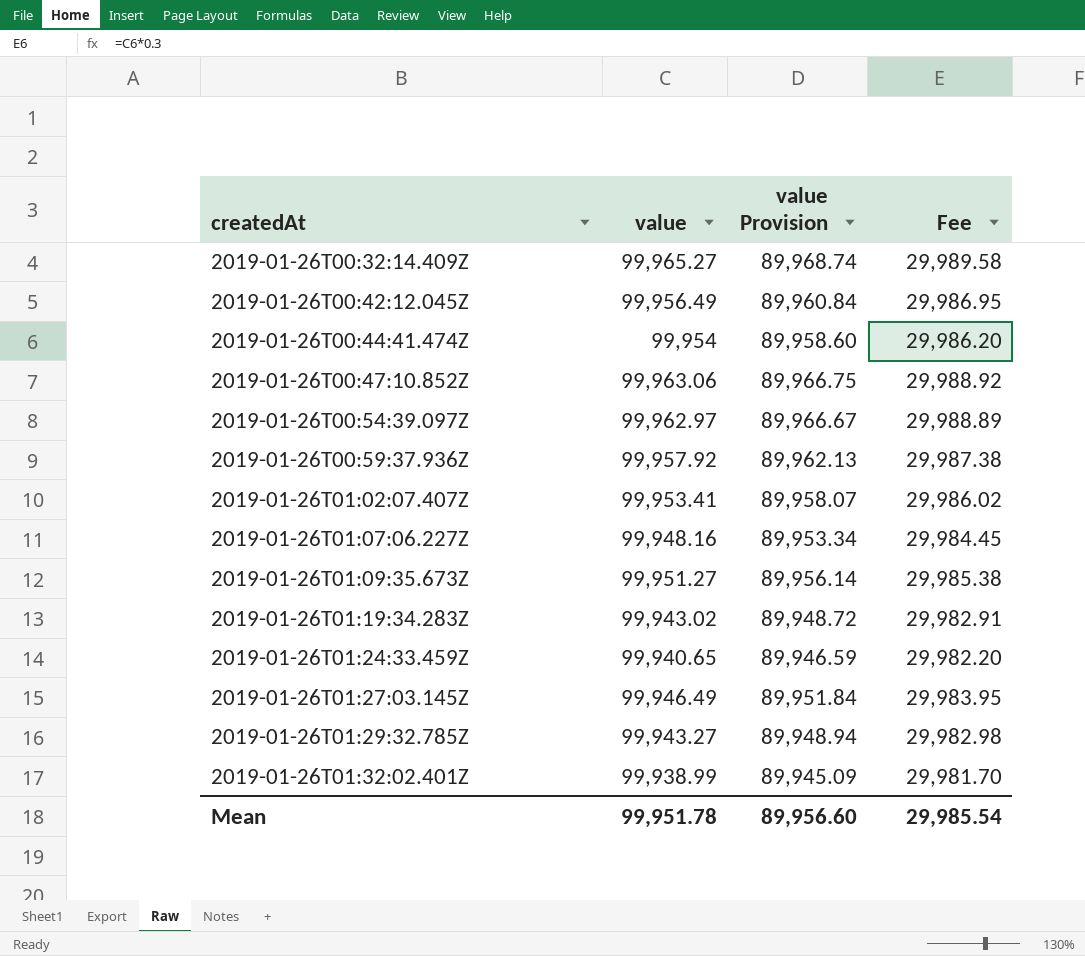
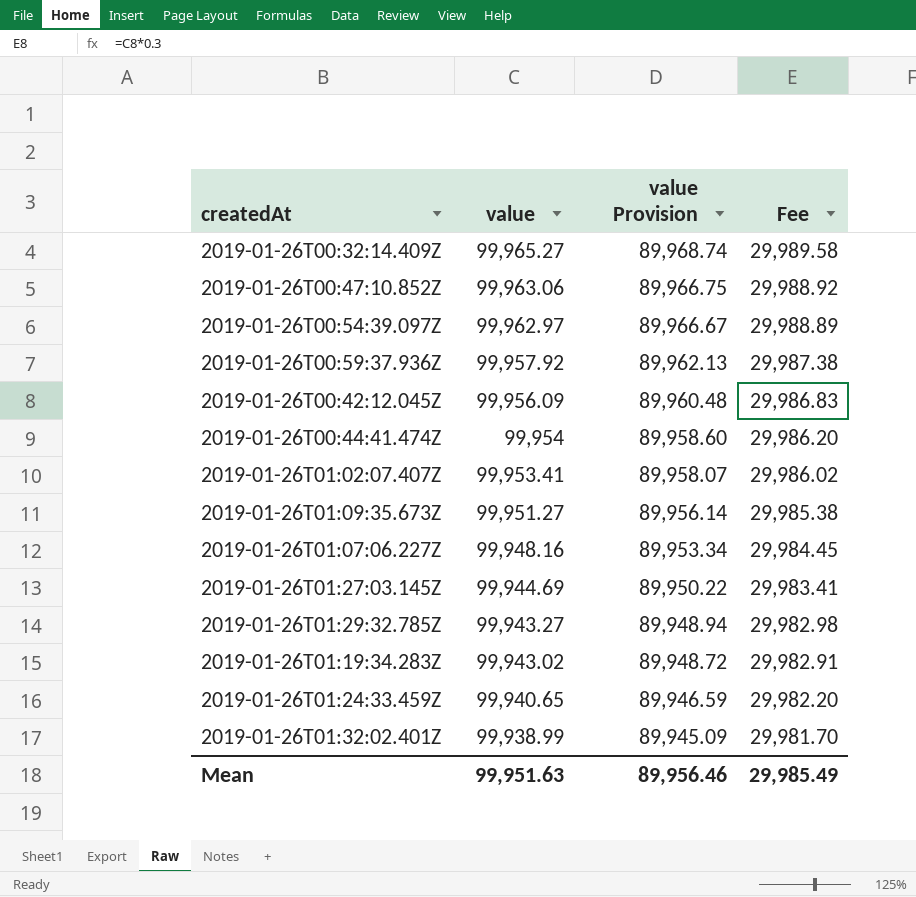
row order: createdAt ascending -> value descending
2019-01-26T00:42:12.045Z | value: 99,956.49 -> 99,956.09
2019-01-26T00:42:12.045Z | value Provision: 89,960.84 -> 89,960.48
2019-01-26T00:42:12.045Z | Fee: 29,986.95 -> 29,986.83
2019-01-26T01:27:03.145Z | value: 99,946.49 -> 99,944.69
2019-01-26T01:27:03.145Z | value Provision: 89,951.84 -> 89,950.22
2019-01-26T01:27:03.145Z | Fee: 29,983.95 -> 29,983.41
Mean | value: 99,951.78 -> 99,951.63
Mean | value Provision: 89,956.60 -> 89,956.46
Mean | Fee: 29,985.54 -> 29,985.49

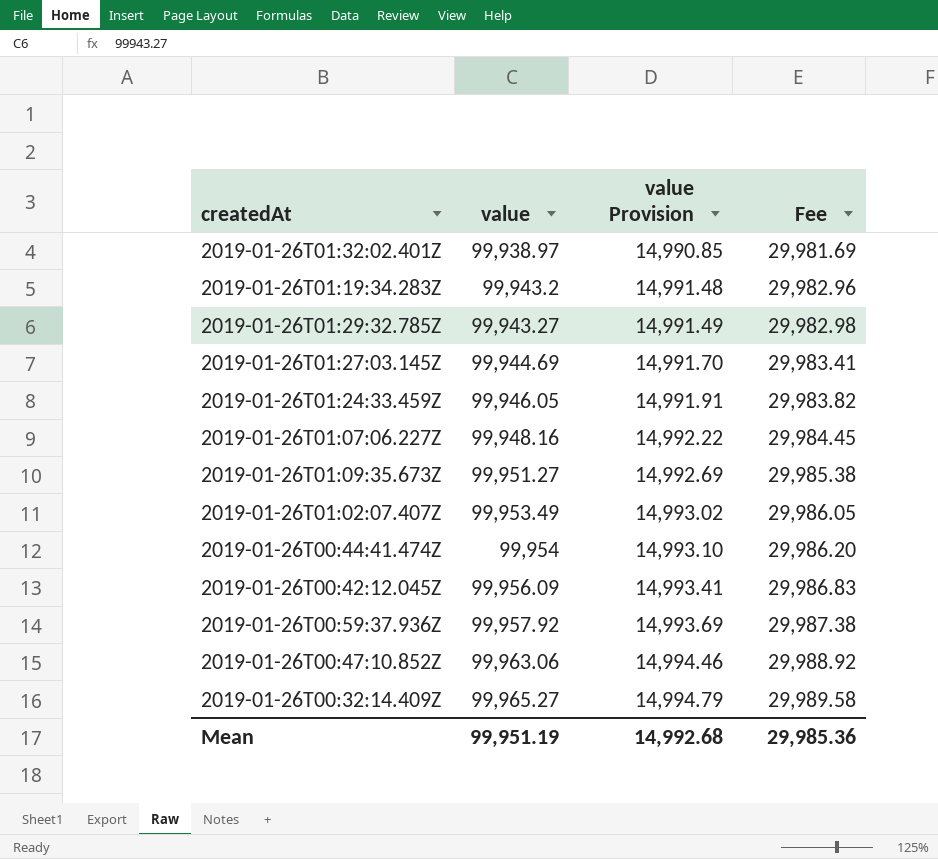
row order: value descending -> value ascending
column value Provision | formula: [value] * 0.9 -> [value] * 0.15
row 2019-01-26T00:54:39.097Z: 99,962.97 | 89,966.67 | 29,988.89 -> none
2019-01-26T01:32:02.401Z | value: 99,938.99 -> 99,938.97
2019-01-26T01:32:02.401Z | Fee: 29,981.70 -> 29,981.69
2019-01-26T01:19:34.283Z | value: 99,943.02 -> 99,943.2
2019-01-26T01:19:34.283Z | Fee: 29,982.91 -> 29,982.96
2019-01-26T01:24:33.459Z | value: 99,940.65 -> 99,946.05
2019-01-26T01:24:33.459Z | Fee: 29,982.20 -> 29,983.82
2019-01-26T01:02:07.407Z | value: 99,953.41 -> 99,953.49
2019-01-26T01:02:07.407Z | Fee: 29,986.02 -> 29,986.05
Mean | value: 99,951.63 -> 99,951.19
Mean | value Provision: 89,956.46 -> 14,992.68
Mean | Fee: 29,985.49 -> 29,985.36

